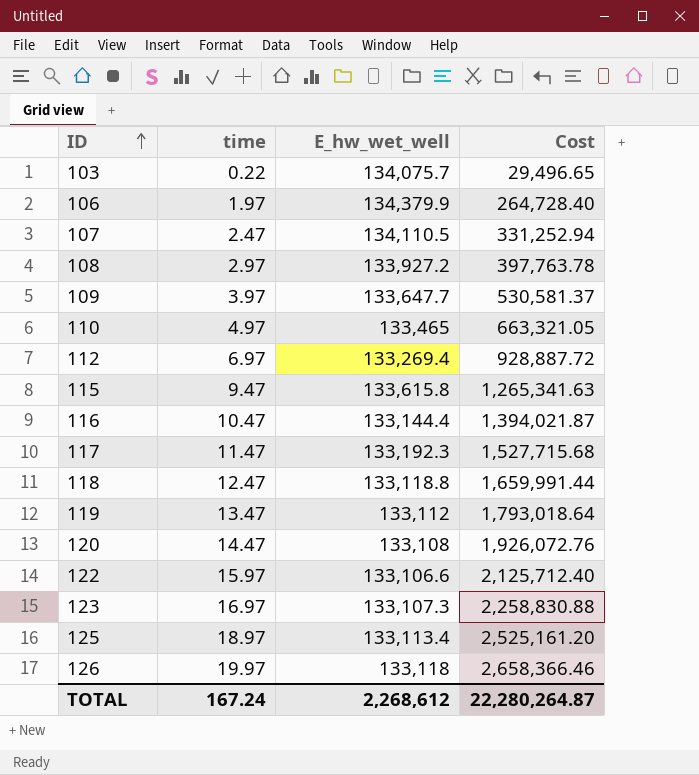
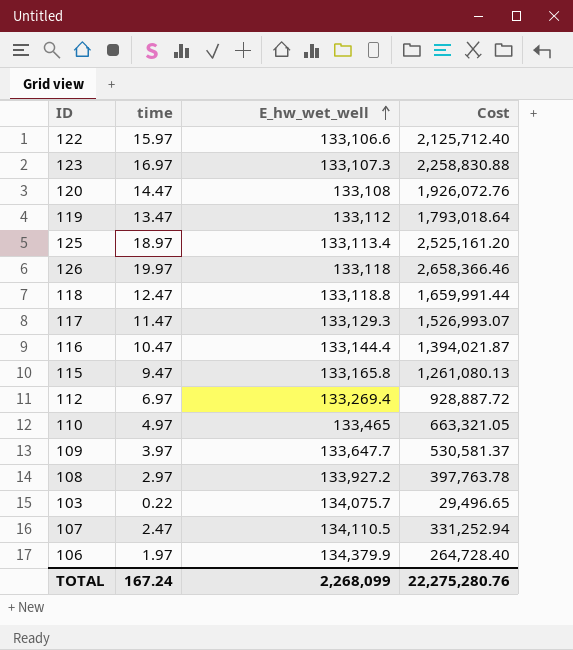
row order: ID ascending -> E_hw_wet_well ascending
117 | E_hw_wet_well: 133,192.3 -> 133,129.3
117 | Cost: 1,527,715.68 -> 1,526,993.07
115 | E_hw_wet_well: 133,615.8 -> 133,165.8
115 | Cost: 1,265,341.63 -> 1,261,080.13
TOTAL | E_hw_wet_well: 2,268,612 -> 2,268,099
TOTAL | Cost: 22,280,264.87 -> 22,275,280.76

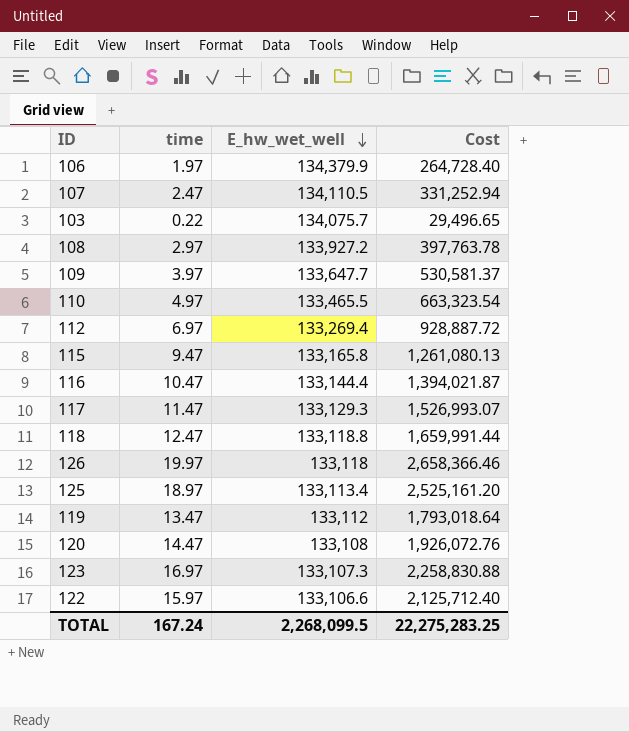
row order: E_hw_wet_well ascending -> E_hw_wet_well descending
110 | E_hw_wet_well: 133,465 -> 133,465.5
110 | Cost: 663,321.05 -> 663,323.54
TOTAL | E_hw_wet_well: 2,268,099 -> 2,268,099.5
TOTAL | Cost: 22,275,280.76 -> 22,275,283.25

